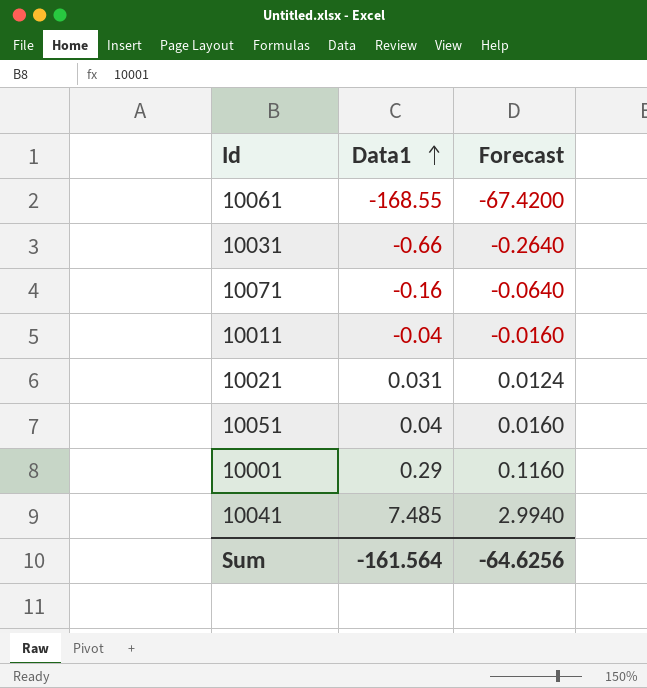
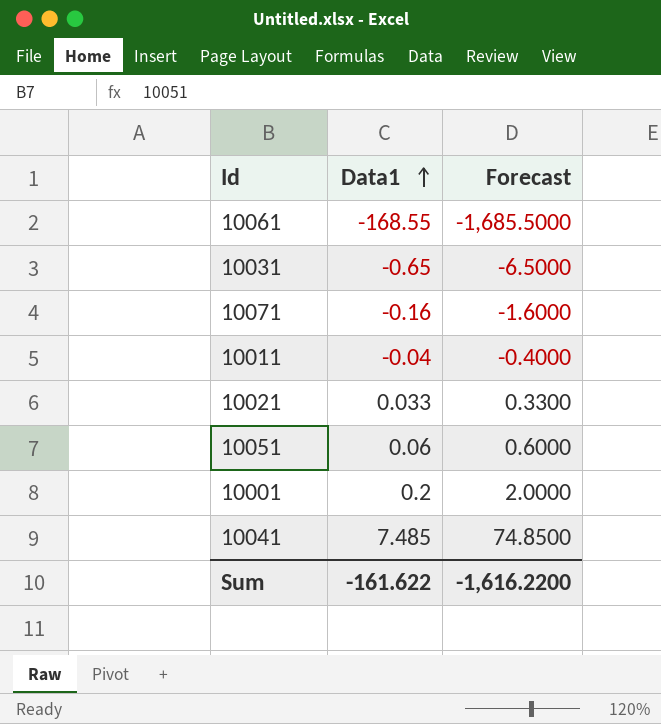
column Forecast | formula: [Data1] * 0.4 -> [Data1] * 10
10031 | Data1: -0.66 -> -0.65
10021 | Data1: 0.031 -> 0.033
10051 | Data1: 0.04 -> 0.06
10001 | Data1: 0.29 -> 0.2
Sum | Data1: -161.564 -> -161.622
Sum | Forecast: -64.6256 -> -1,616.2200

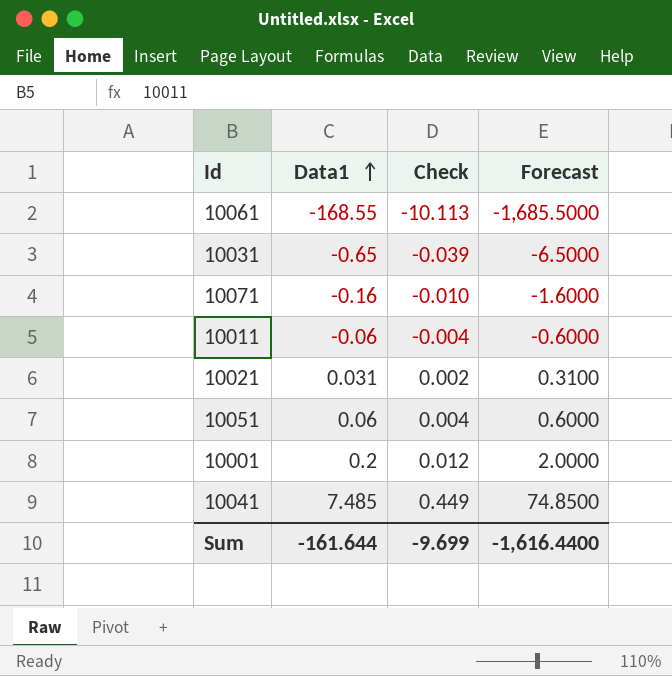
column Check | formula: none -> [Data1] * 0.06
10011 | Data1: -0.04 -> -0.06
10011 | Forecast: -0.4000 -> -0.6000
10021 | Data1: 0.033 -> 0.031
10021 | Forecast: 0.3300 -> 0.3100
Sum | Data1: -161.622 -> -161.644
Sum | Forecast: -1,616.2200 -> -1,616.4400

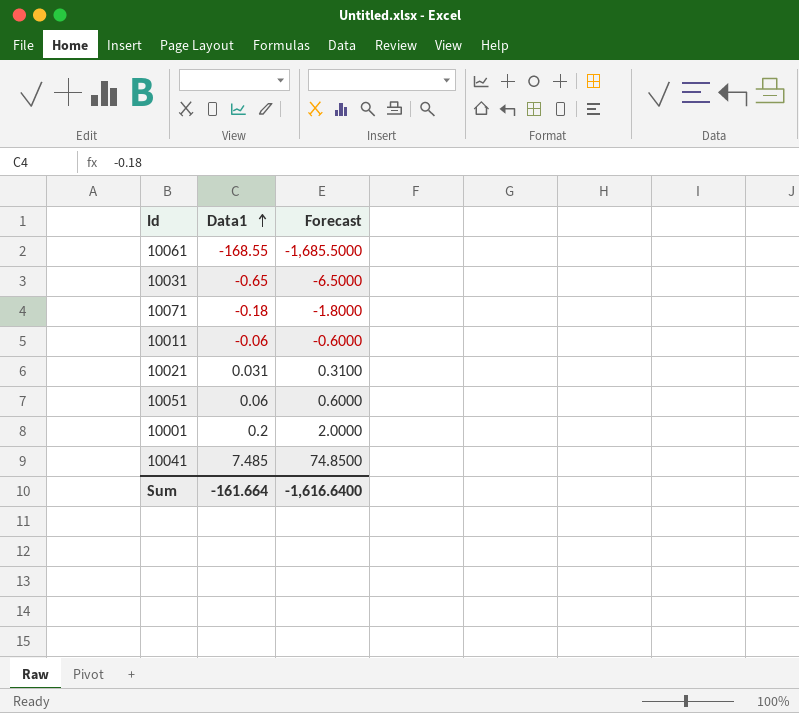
column Check | formula: [Data1] * 0.06 -> none
10071 | Data1: -0.16 -> -0.18
10071 | Forecast: -1.6000 -> -1.8000
Sum | Data1: -161.644 -> -161.664
Sum | Forecast: -1,616.4400 -> -1,616.6400

